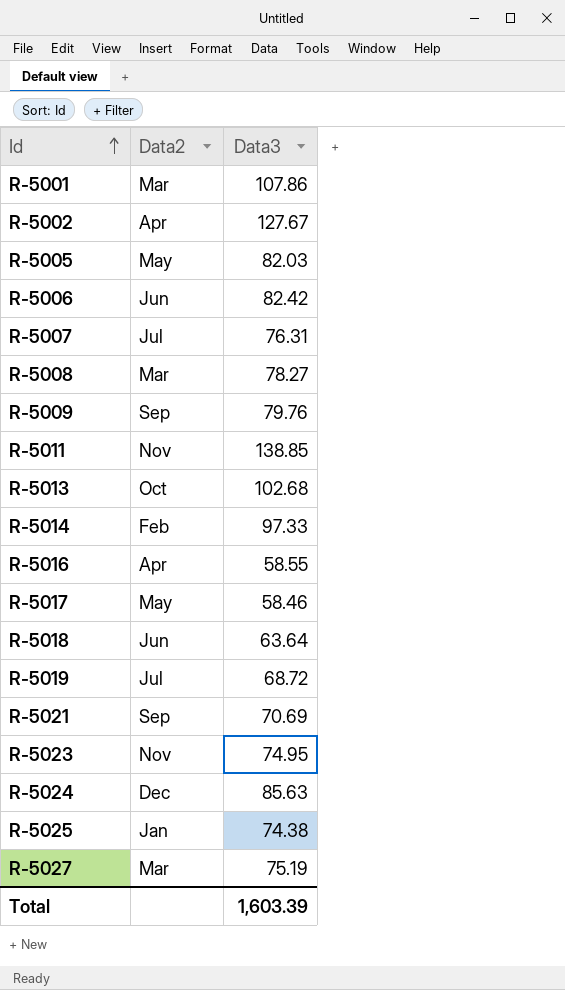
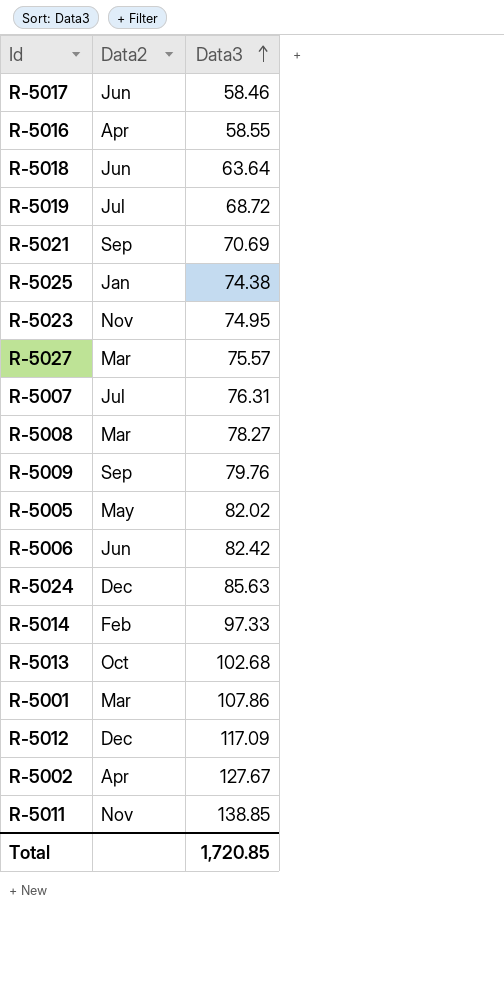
row order: Id ascending -> Data3 ascending
R-5017 | Data2: May -> Jun
R-5027 | Data3: 75.19 -> 75.57
R-5005 | Data3: 82.03 -> 82.02
row R-5012: none -> Dec | 117.09
Total | Data3: 1,603.39 -> 1,720.85

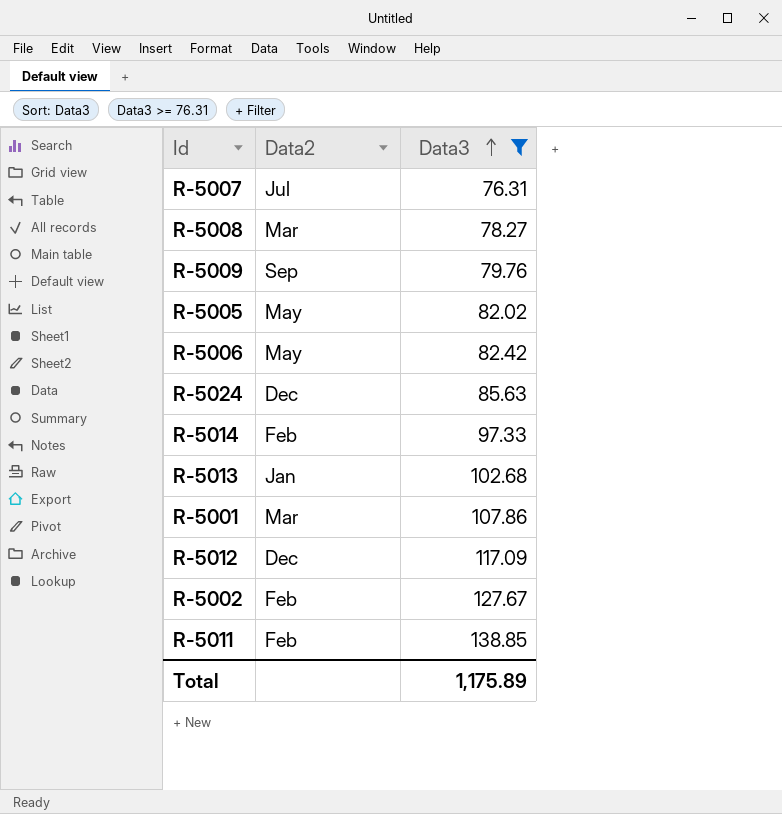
filter: none -> Data3 >= 76.31
R-5006 | Data2: Jun -> May
R-5013 | Data2: Oct -> Jan
R-5002 | Data2: Apr -> Feb
R-5011 | Data2: Nov -> Feb
Total | Data3: 1,720.85 -> 1,175.89

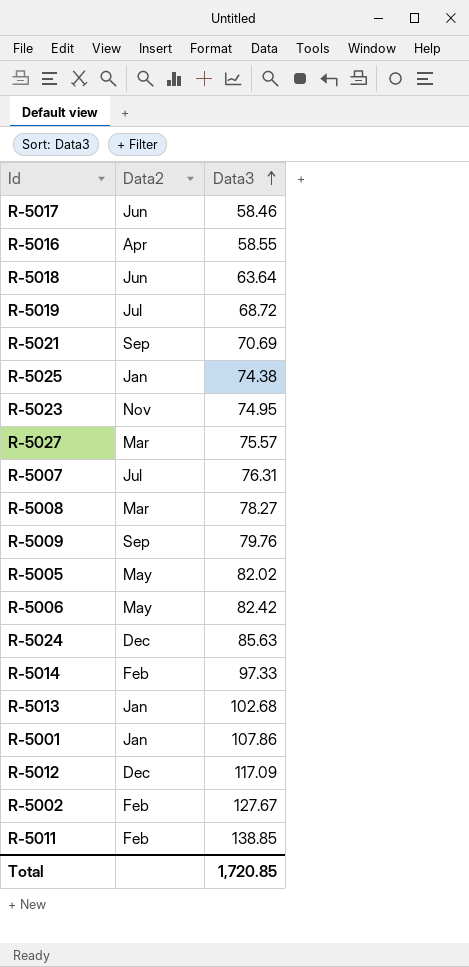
filter: Data3 >= 76.31 -> none
R-5001 | Data2: Mar -> Jan
Total | Data3: 1,175.89 -> 1,720.85

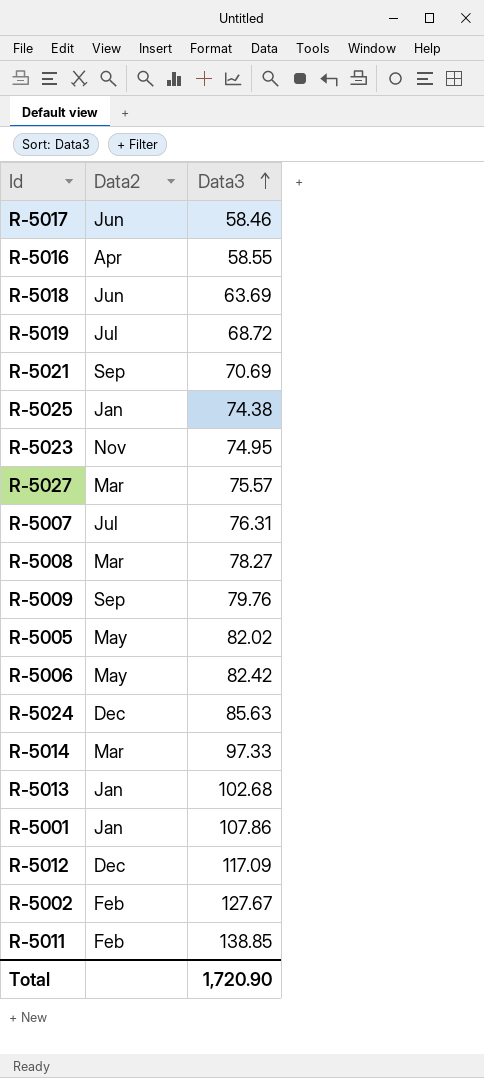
R-5018 | Data3: 63.64 -> 63.69
R-5014 | Data2: Feb -> Mar
Total | Data3: 1,720.85 -> 1,720.90

